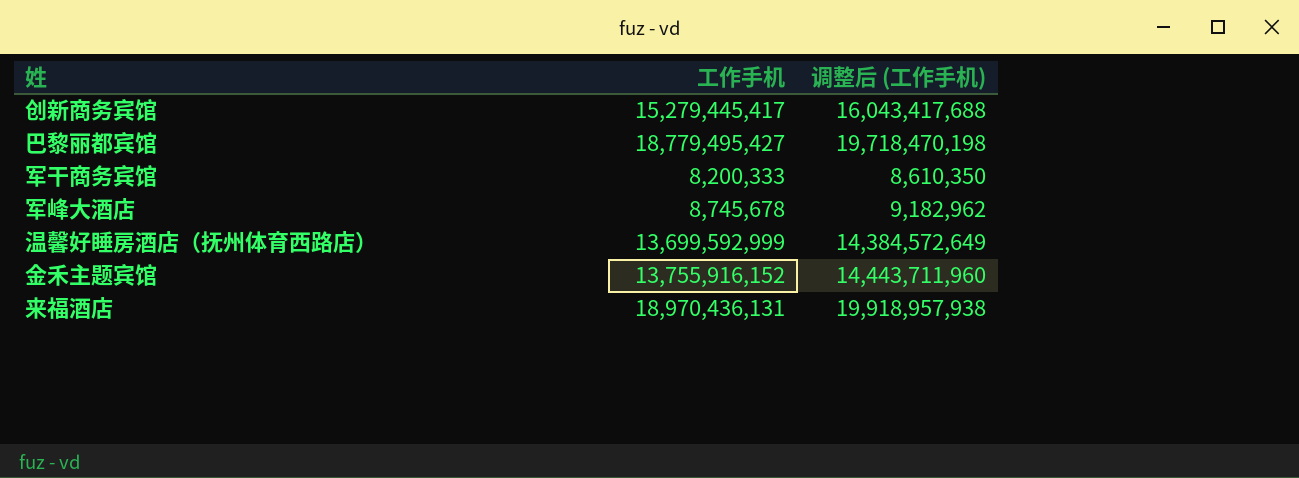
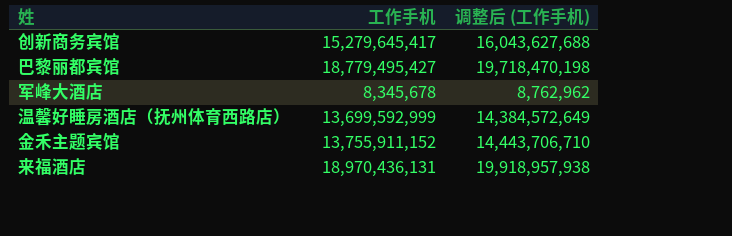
row 军干商务宾馆: 8,200,333 | 8,610,350 -> none
创新商务宾馆 | 工作手机: 15,279,445,417 -> 15,279,645,417
创新商务宾馆 | 调整后 (工作手机): 16,043,417,688 -> 16,043,627,688
军峰大酒店 | 工作手机: 8,745,678 -> 8,345,678
军峰大酒店 | 调整后 (工作手机): 9,182,962 -> 8,762,962
金禾主题宾馆 | 工作手机: 13,755,916,152 -> 13,755,911,152
金禾主题宾馆 | 调整后 (工作手机): 14,443,711,960 -> 14,443,706,710

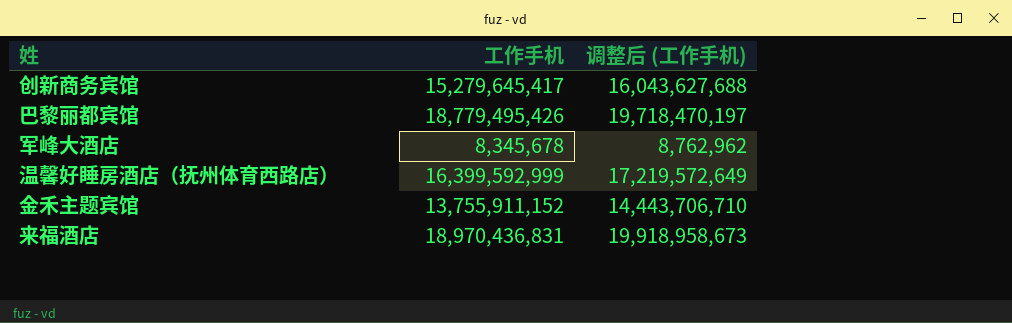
巴黎丽都宾馆 | 工作手机: 18,779,495,427 -> 18,779,495,426
巴黎丽都宾馆 | 调整后 (工作手机): 19,718,470,198 -> 19,718,470,197
温馨好睡房酒店（抚州体育西路店） | 工作手机: 13,699,592,999 -> 16,399,592,999
温馨好睡房酒店（抚州体育西路店） | 调整后 (工作手机): 14,384,572,649 -> 17,219,572,649
来福酒店 | 工作手机: 18,970,436,131 -> 18,970,436,831
来福酒店 | 调整后 (工作手机): 19,918,957,938 -> 19,918,958,673

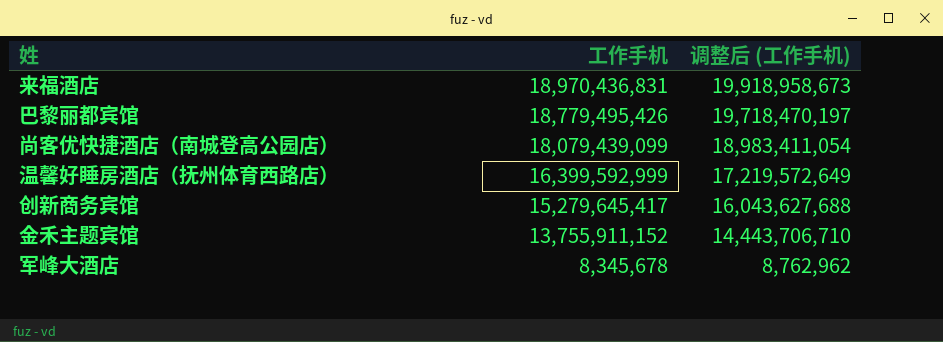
row order: none -> 工作手机 descending
row 尚客优快捷酒店（南城登高公园店）: none -> 18,079,439,099 | 18,983,411,054

